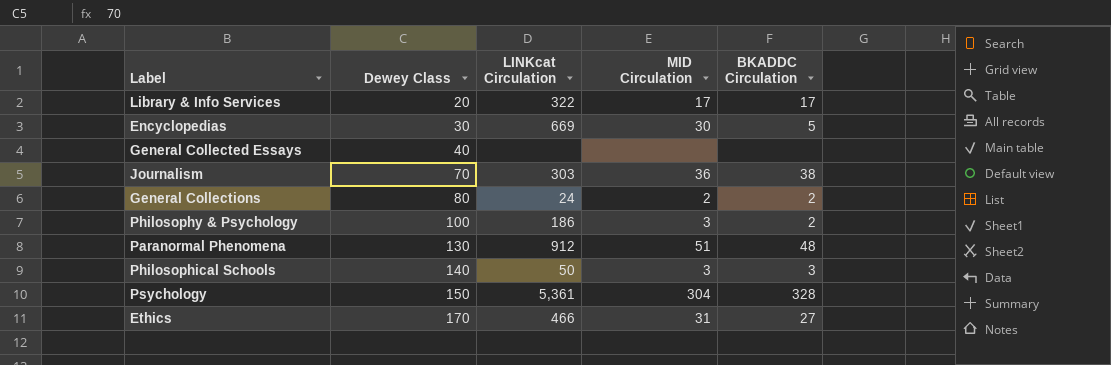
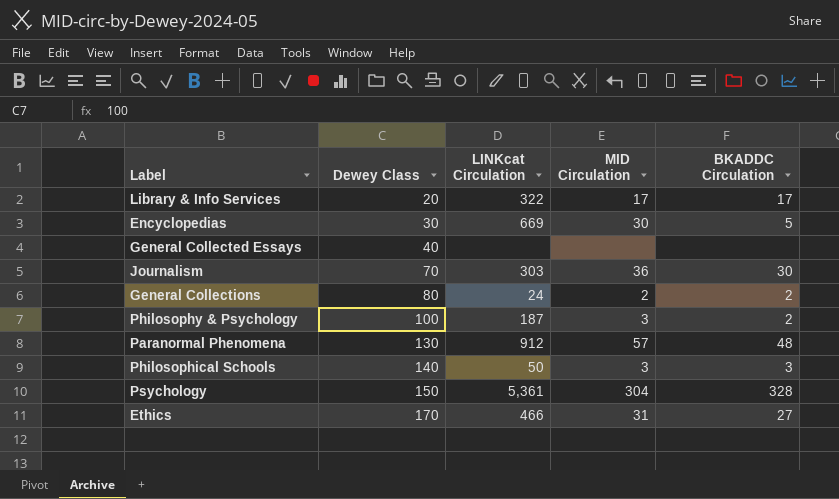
Journalism | BKADDC Circulation: 38 -> 30
Philosophy & Psychology | LINKcat Circulation: 186 -> 187
Paranormal Phenomena | MID Circulation: 51 -> 57

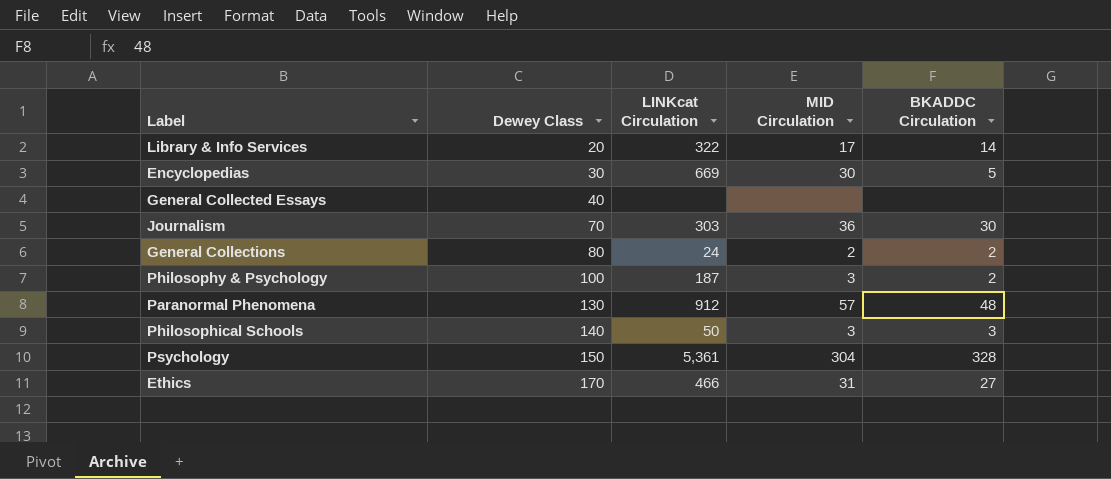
Library & Info Services | BKADDC Circulation: 17 -> 14

